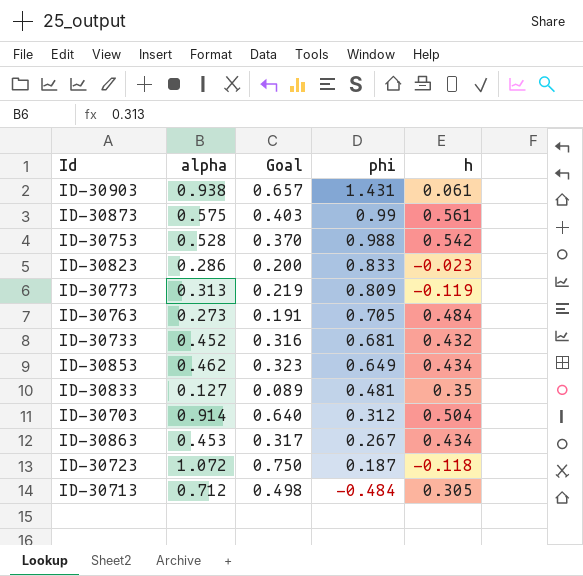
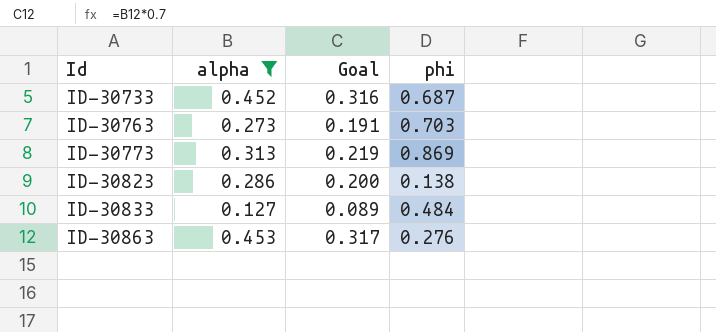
filter: none -> alpha <= 0.453
row order: phi descending -> Id ascending
column h | position: 5 -> none
ID-30733 | phi: 0.681 -> 0.687
ID-30763 | phi: 0.705 -> 0.703
ID-30773 | phi: 0.809 -> 0.869
ID-30823 | phi: 0.833 -> 0.138
ID-30833 | phi: 0.481 -> 0.484
ID-30863 | phi: 0.267 -> 0.276

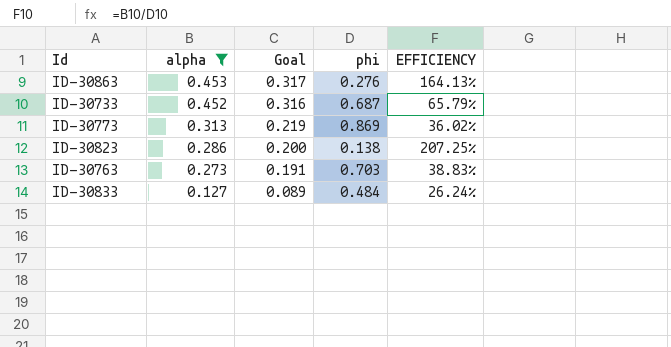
row order: Id ascending -> alpha descending
column EFFICIENCY | formula: none -> [alpha] / [phi]

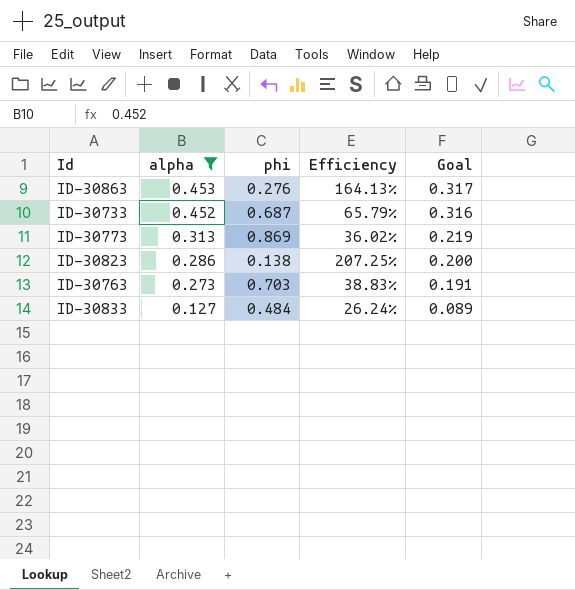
column name: EFFICIENCY -> Efficiency
column Goal | position: 3 -> 5

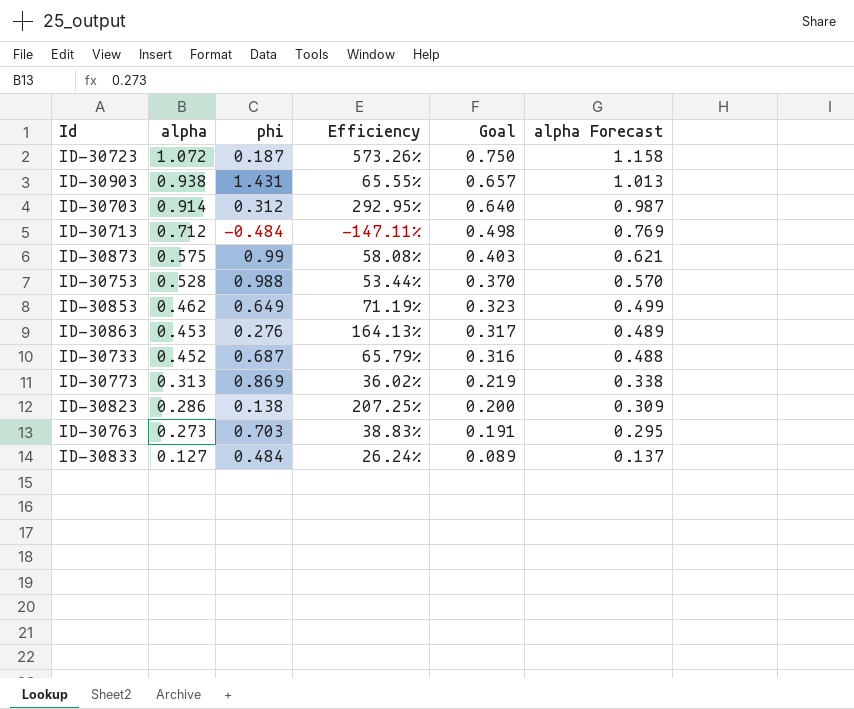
filter: alpha <= 0.453 -> none
column alpha Forecast | formula: none -> [alpha] * 1.08

